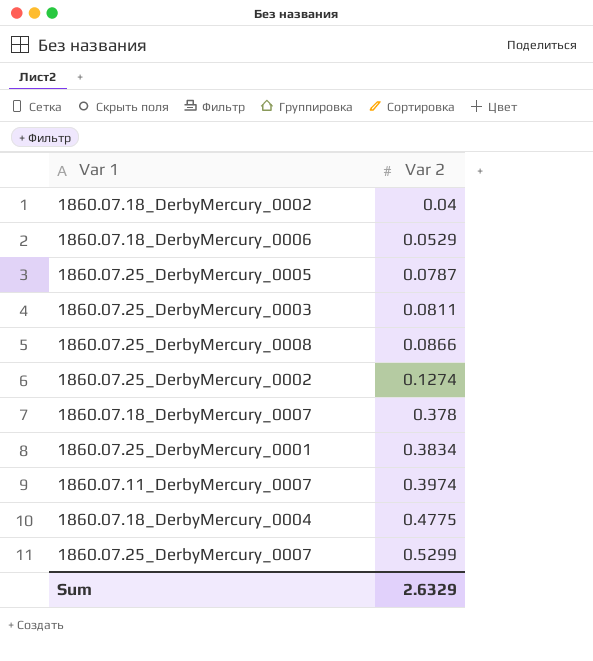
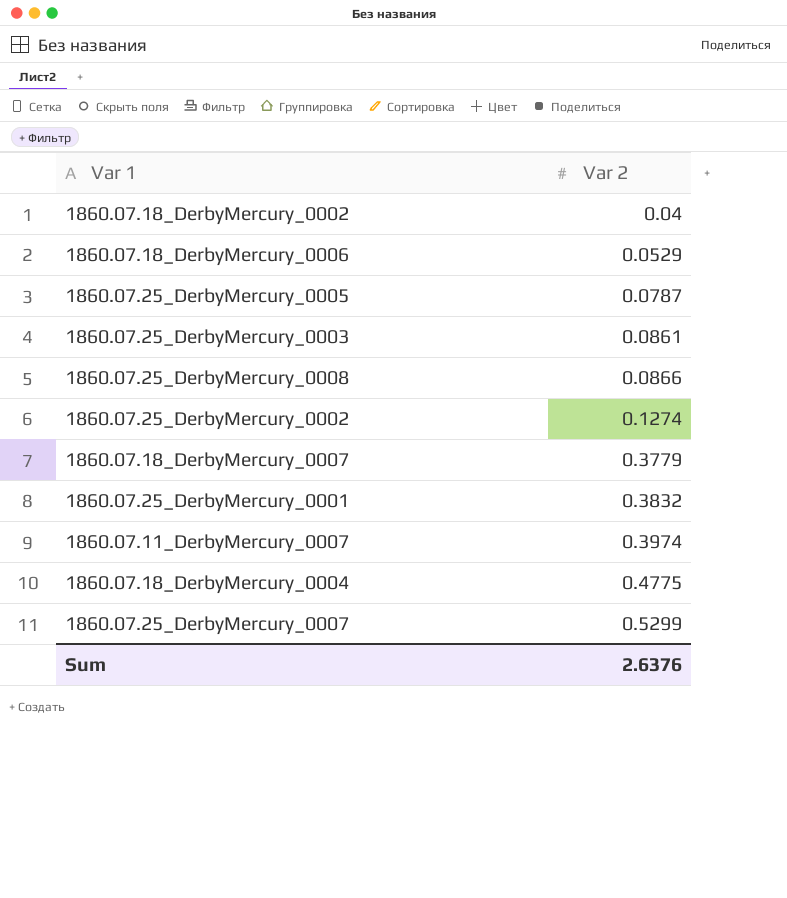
1860.07.25_DerbyMercury_0003 | Var 2: 0.0811 -> 0.0861
1860.07.18_DerbyMercury_0007 | Var 2: 0.378 -> 0.3779
1860.07.25_DerbyMercury_0001 | Var 2: 0.3834 -> 0.3832
Sum | Var 2: 2.6329 -> 2.6376

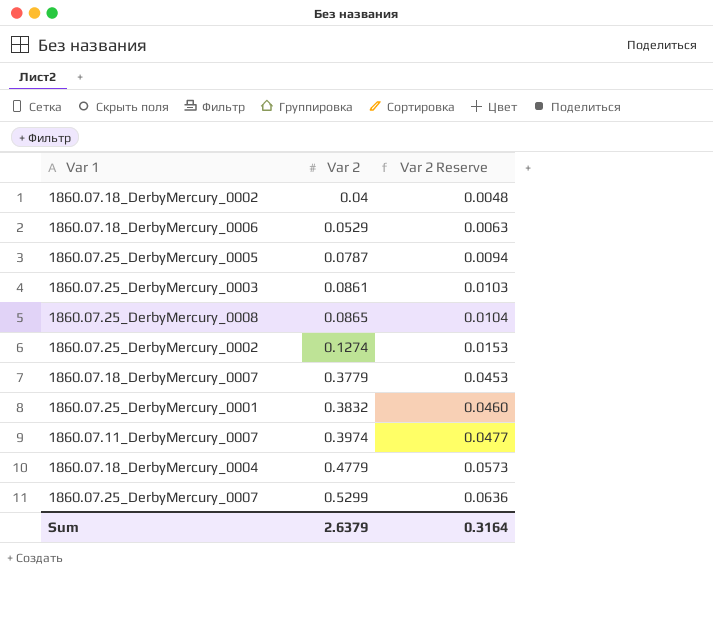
column Var 2 Reserve | formula: none -> [Var 2] * 0.12
1860.07.25_DerbyMercury_0008 | Var 2: 0.0866 -> 0.0865
1860.07.18_DerbyMercury_0004 | Var 2: 0.4775 -> 0.4779
Sum | Var 2: 2.6376 -> 2.6379

